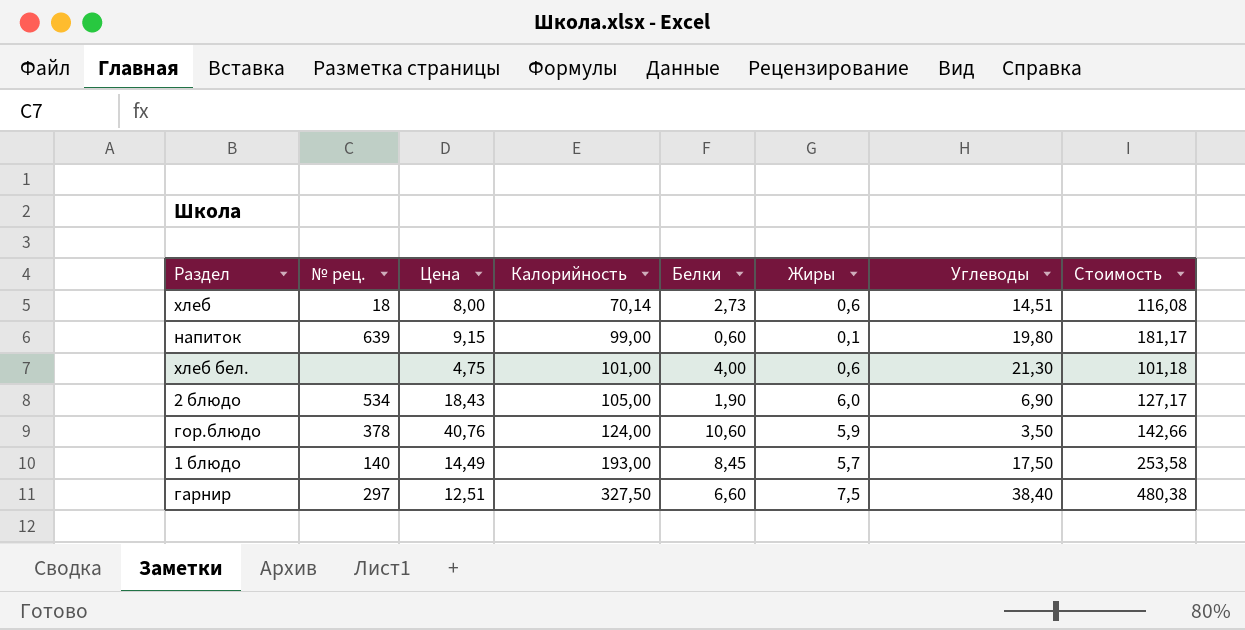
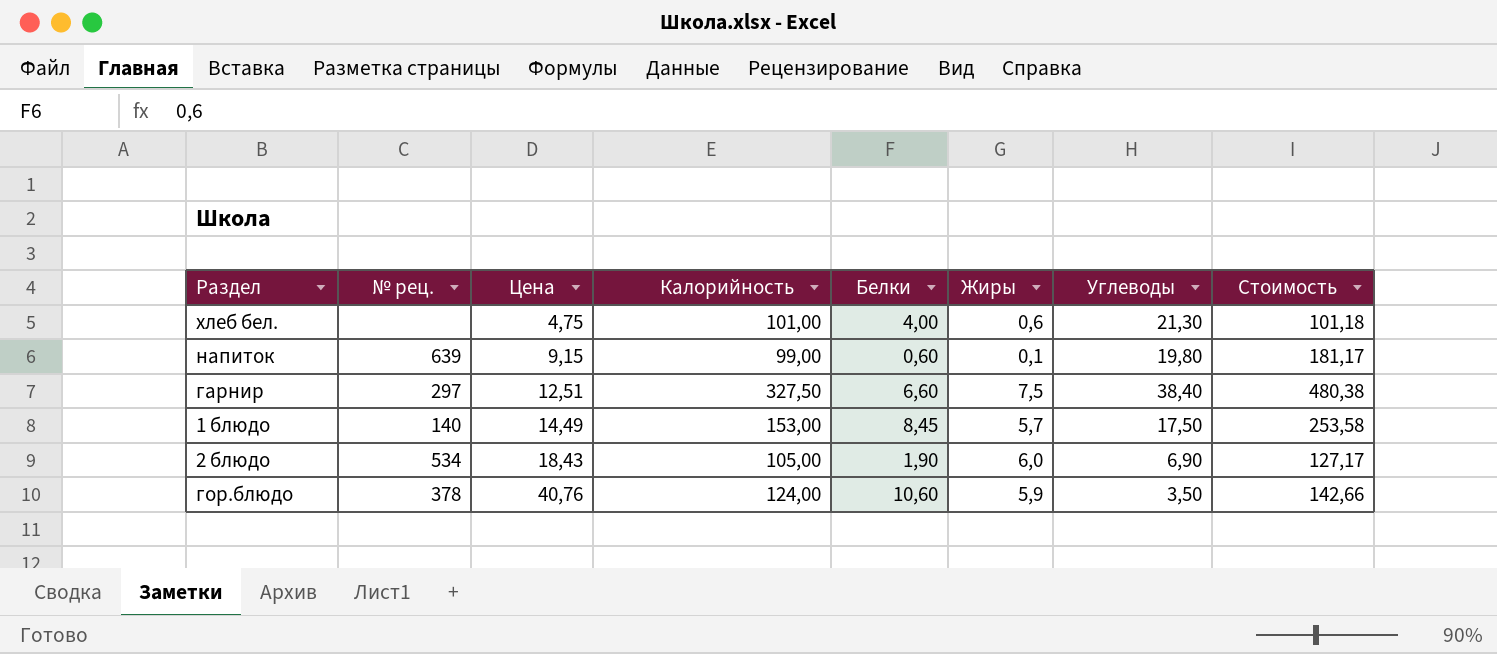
row order: Калорийность ascending -> Цена ascending
row хлеб: 18 | 8,00 | 70,14 | 2,73 | 0,6 | 14,51 | 116,08 -> none
1 блюдо | Калорийность: 193,00 -> 153,00

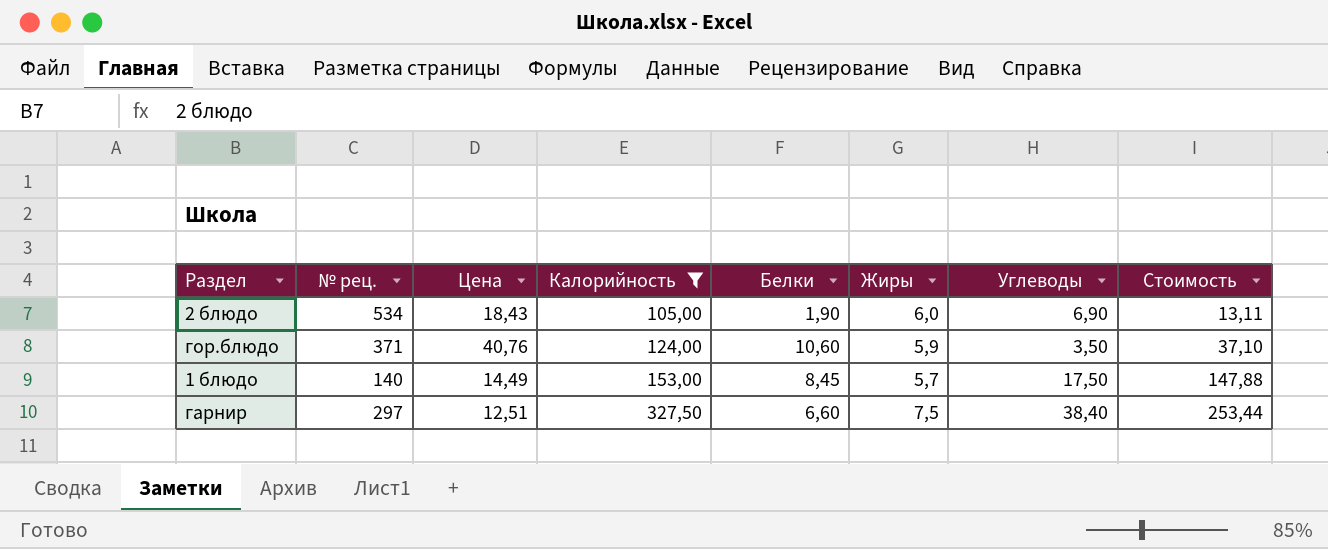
filter: none -> Калорийность >= 105,00
row order: Цена ascending -> Калорийность ascending
column Стоимость | formula: [Цена] * [Углеводы] -> [Белки] * [Углеводы]
гор.блюдо | № рец.: 378 -> 371

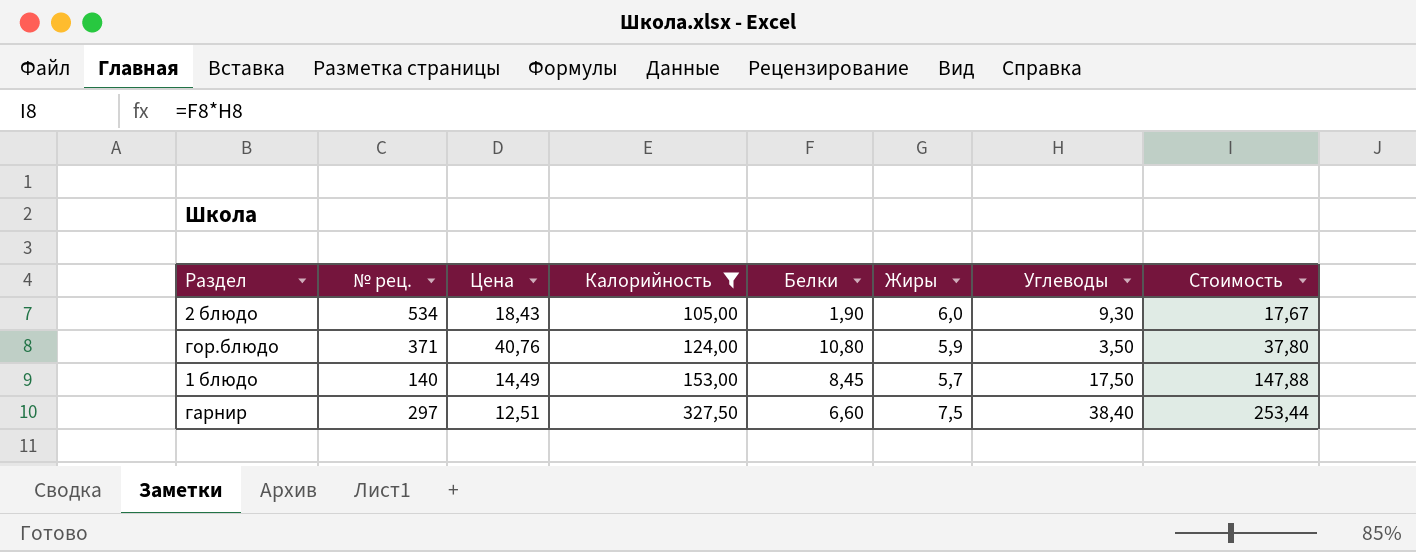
2 блюдо | Углеводы: 6,90 -> 9,30
2 блюдо | Стоимость: 13,11 -> 17,67
гор.блюдо | Белки: 10,60 -> 10,80
гор.блюдо | Стоимость: 37,10 -> 37,80

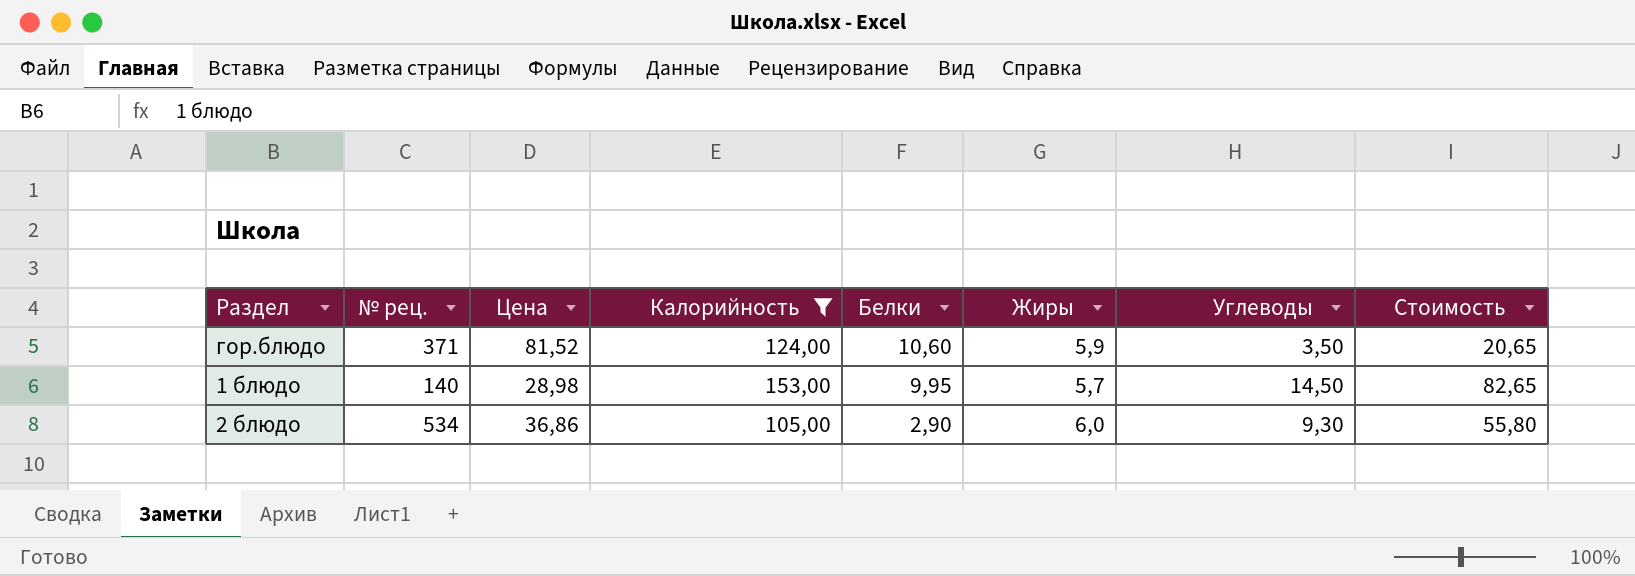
row order: Калорийность ascending -> Белки descending
column Стоимость | formula: [Белки] * [Углеводы] -> [Жиры] * [Углеводы]
row гарнир: 297 | 12,51 | 327,50 | 6,60 | 7,5 | 38,40 | 253,44 -> none
гор.блюдо | Цена: 40,76 -> 81,52
гор.блюдо | Белки: 10,80 -> 10,60
1 блюдо | Цена: 14,49 -> 28,98
1 блюдо | Белки: 8,45 -> 9,95
1 блюдо | Углеводы: 17,50 -> 14,50
2 блюдо | Цена: 18,43 -> 36,86
2 блюдо | Белки: 1,90 -> 2,90

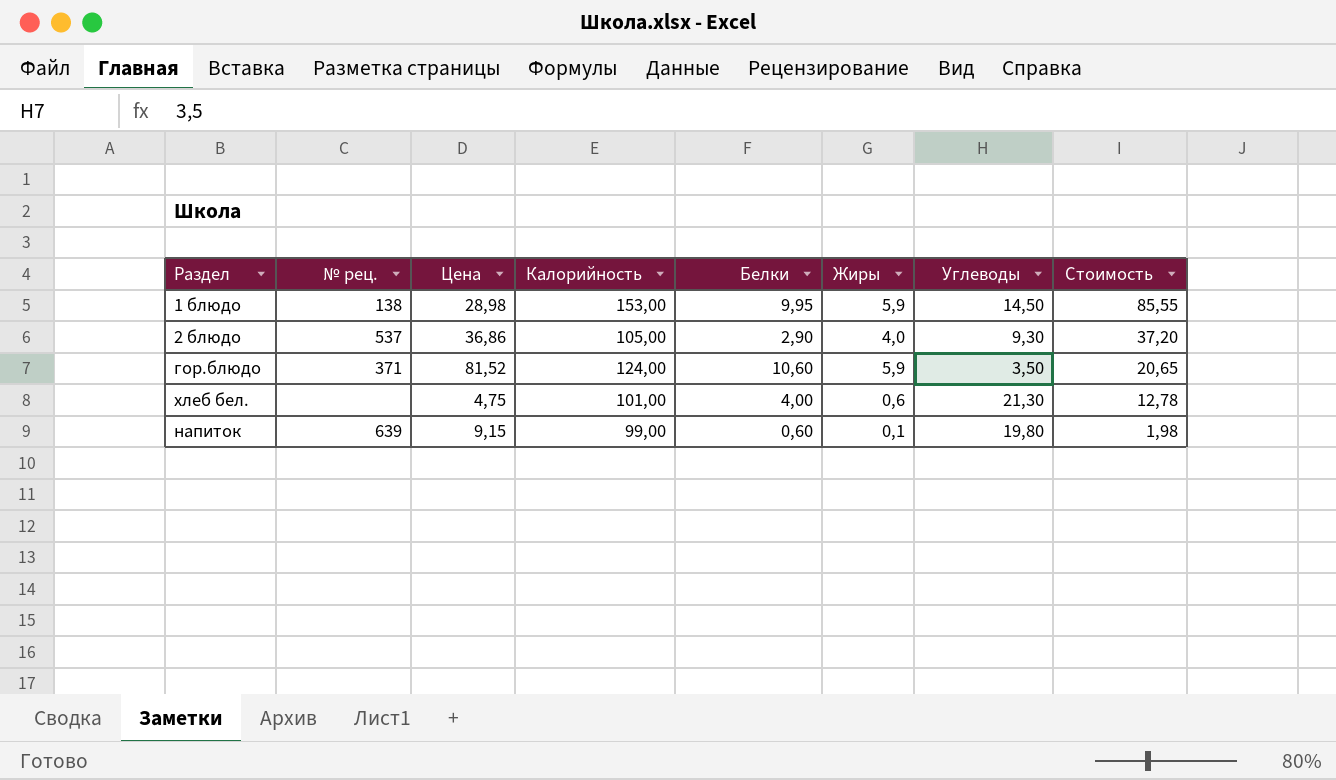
filter: Калорийность >= 105,00 -> none
row order: Белки descending -> Стоимость descending
1 блюдо | № рец.: 140 -> 138
1 блюдо | Жиры: 5,7 -> 5,9
1 блюдо | Стоимость: 82,65 -> 85,55
2 блюдо | № рец.: 534 -> 537
2 блюдо | Жиры: 6,0 -> 4,0
2 блюдо | Стоимость: 55,80 -> 37,20

